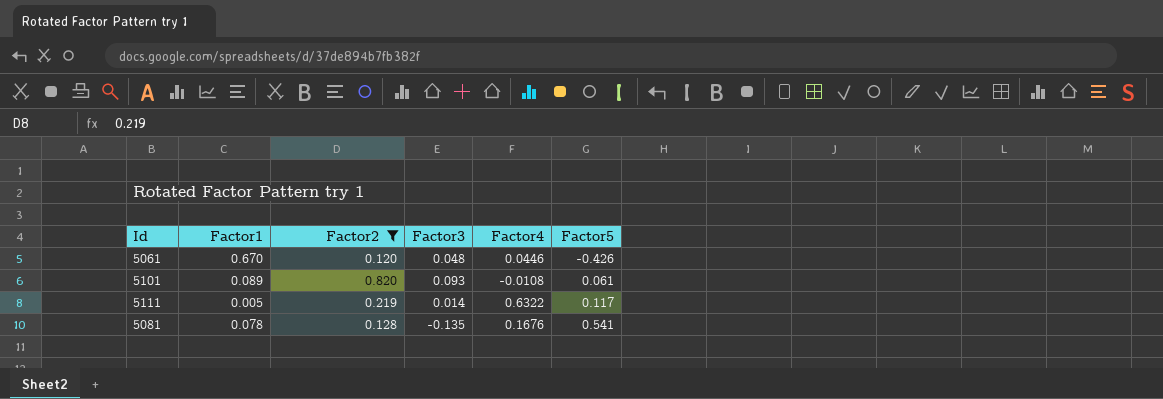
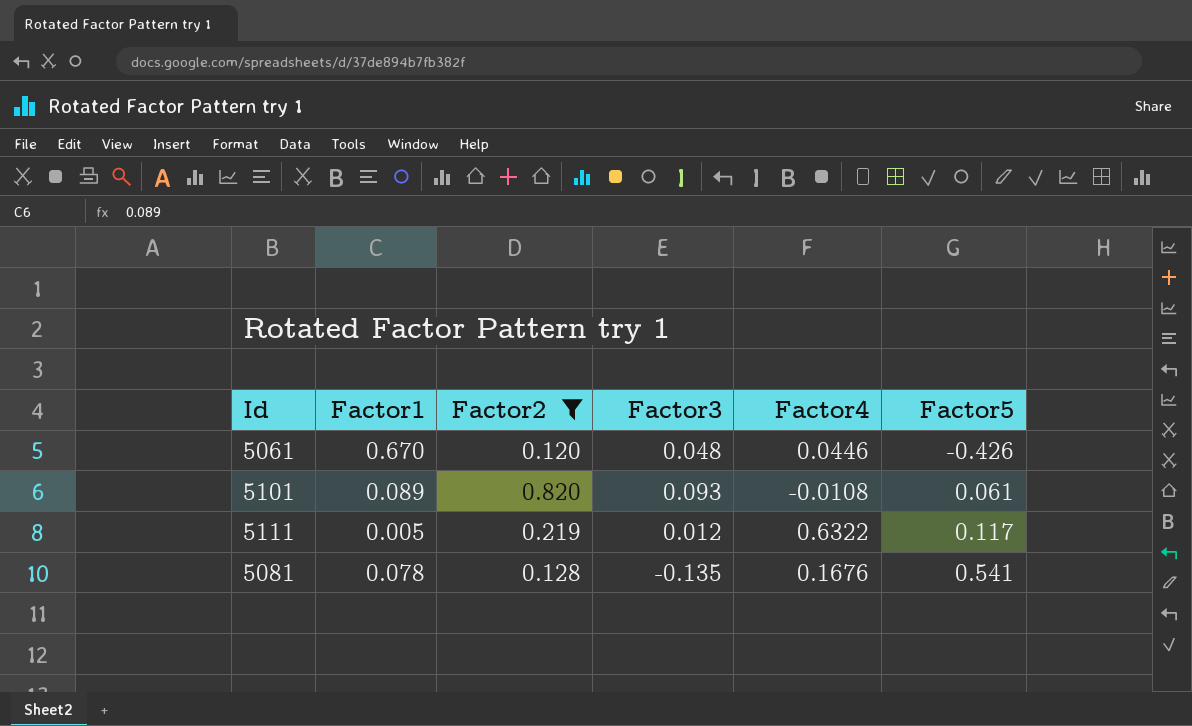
5111 | Factor3: 0.014 -> 0.012

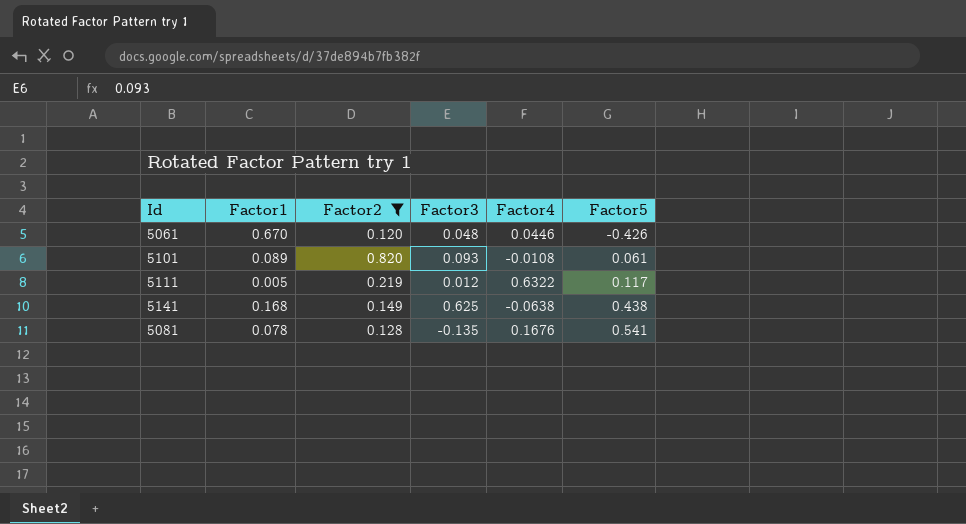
row 5141: none -> 0.168 | 0.149 | 0.625 | -0.0638 | 0.438

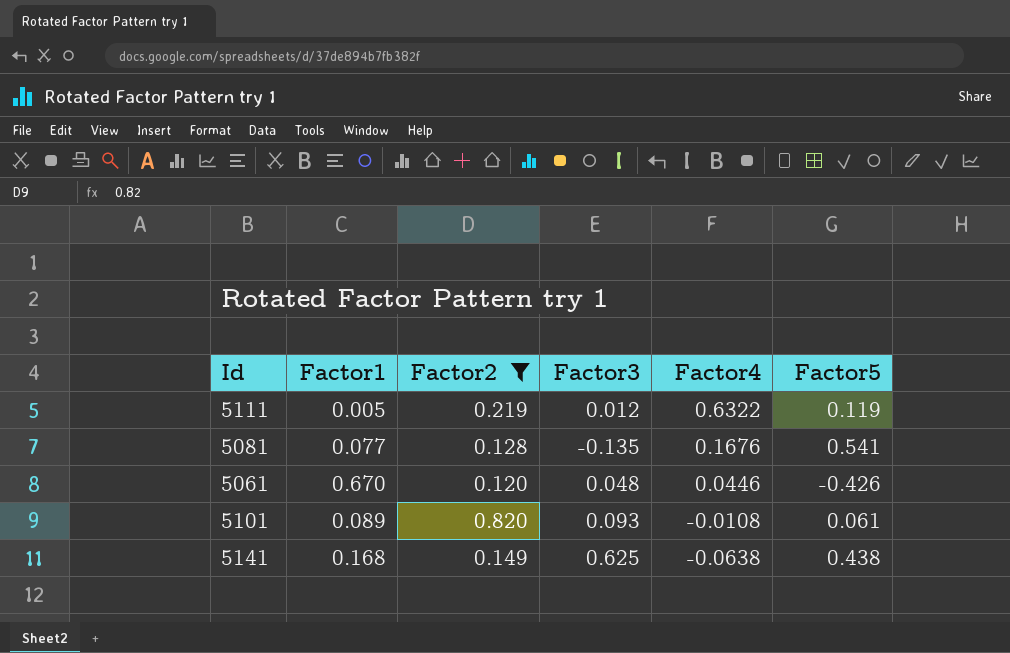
row order: Factor5 ascending -> Factor4 descending
5111 | Factor5: 0.117 -> 0.119
5081 | Factor1: 0.078 -> 0.077

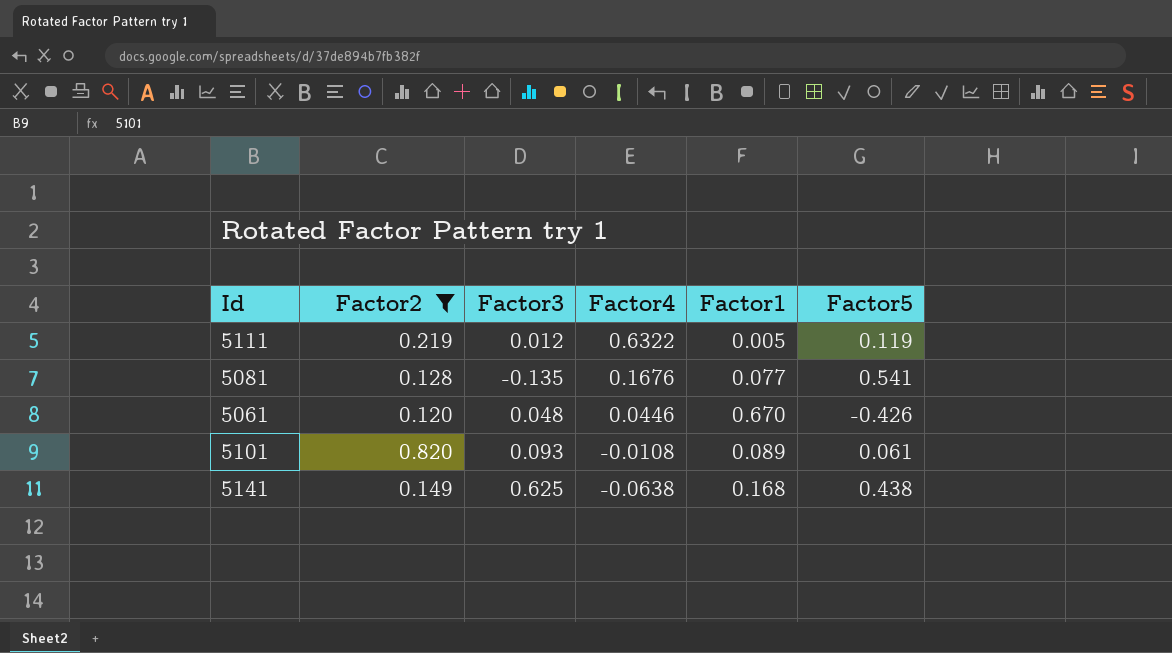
column Factor1 | position: 2 -> 5

